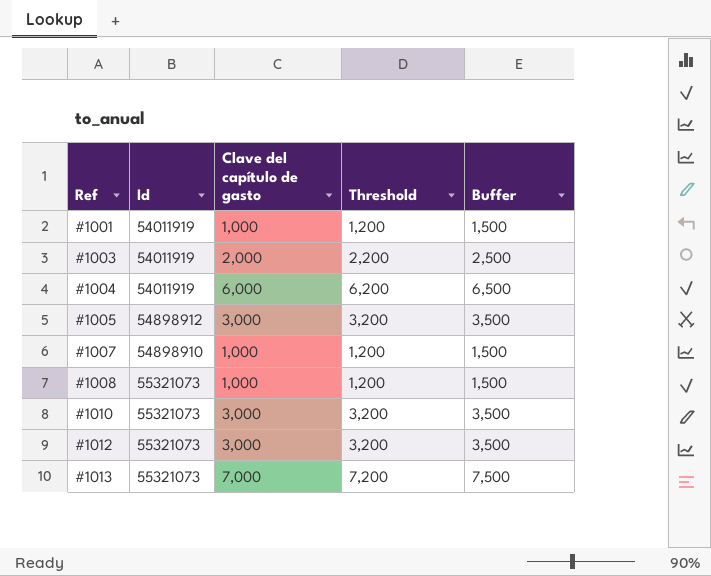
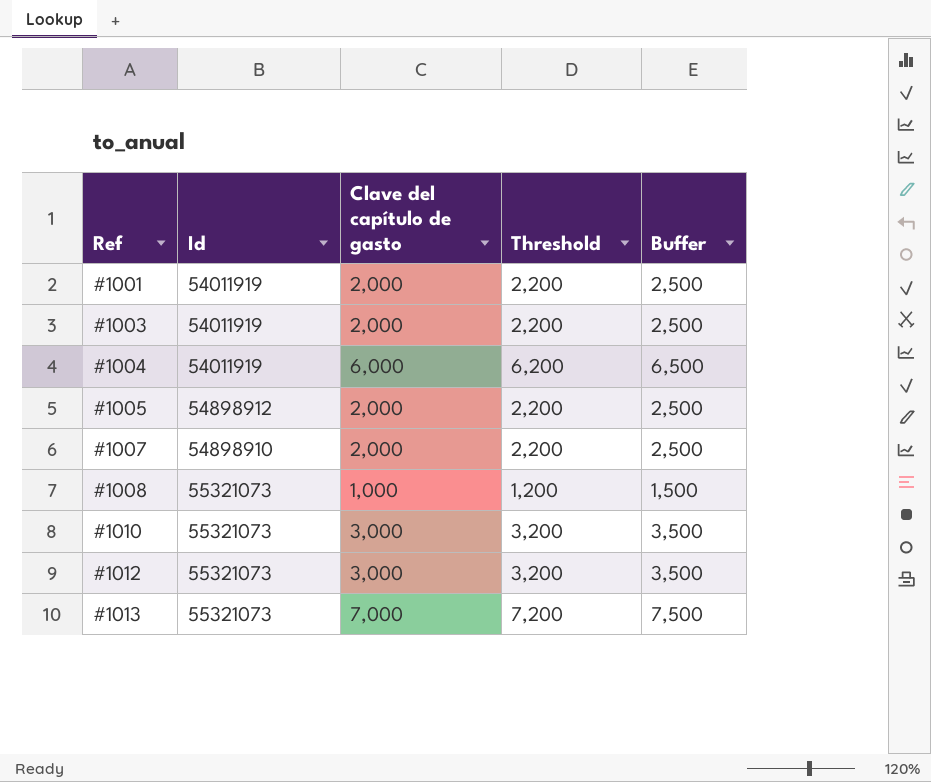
#1001 | Clave del capítulo de gasto: 1,000 -> 2,000
#1001 | Threshold: 1,200 -> 2,200
#1001 | Buffer: 1,500 -> 2,500
#1005 | Clave del capítulo de gasto: 3,000 -> 2,000
#1005 | Threshold: 3,200 -> 2,200
#1005 | Buffer: 3,500 -> 2,500
#1007 | Clave del capítulo de gasto: 1,000 -> 2,000
#1007 | Threshold: 1,200 -> 2,200
#1007 | Buffer: 1,500 -> 2,500

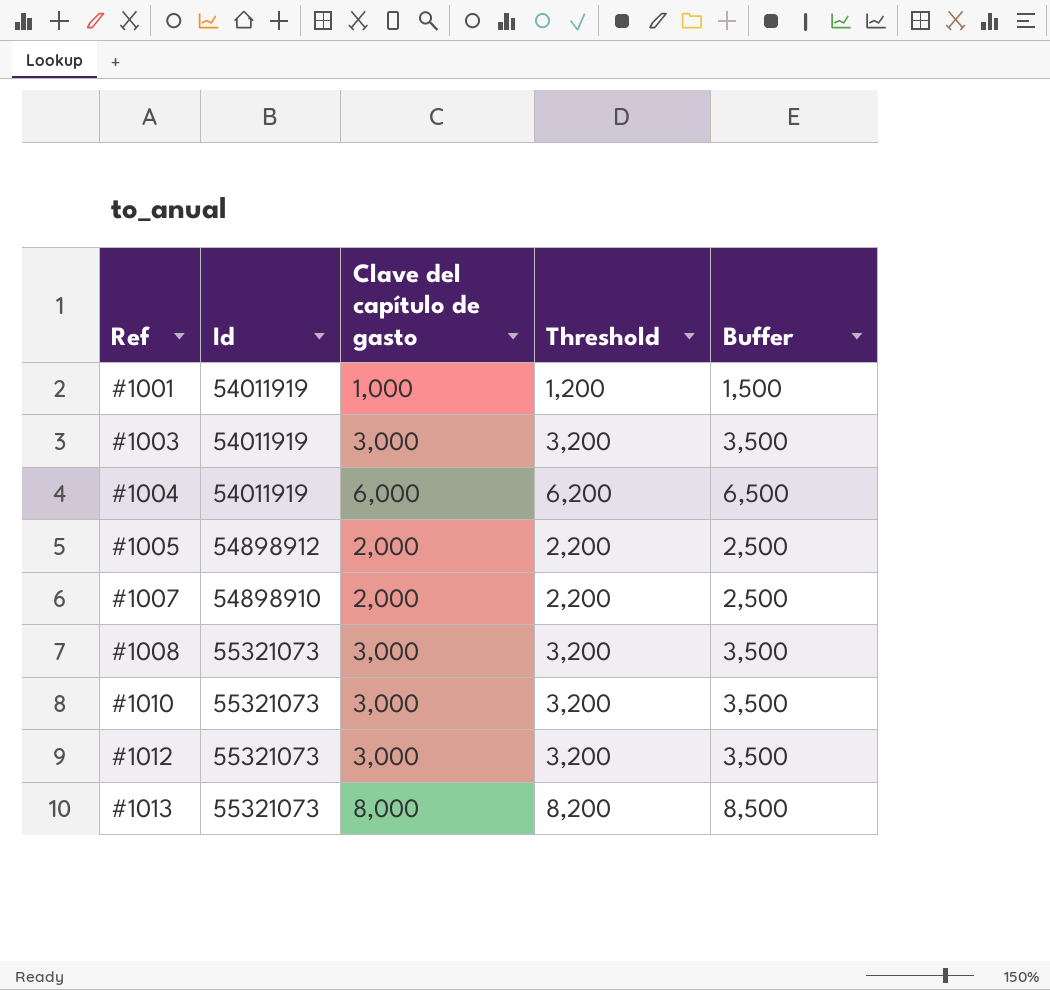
#1001 | Clave del capítulo de gasto: 2,000 -> 1,000
#1001 | Threshold: 2,200 -> 1,200
#1001 | Buffer: 2,500 -> 1,500
#1003 | Clave del capítulo de gasto: 2,000 -> 3,000
#1003 | Threshold: 2,200 -> 3,200
#1003 | Buffer: 2,500 -> 3,500
#1008 | Clave del capítulo de gasto: 1,000 -> 3,000
#1008 | Threshold: 1,200 -> 3,200
#1008 | Buffer: 1,500 -> 3,500
#1013 | Clave del capítulo de gasto: 7,000 -> 8,000
#1013 | Threshold: 7,200 -> 8,200
#1013 | Buffer: 7,500 -> 8,500

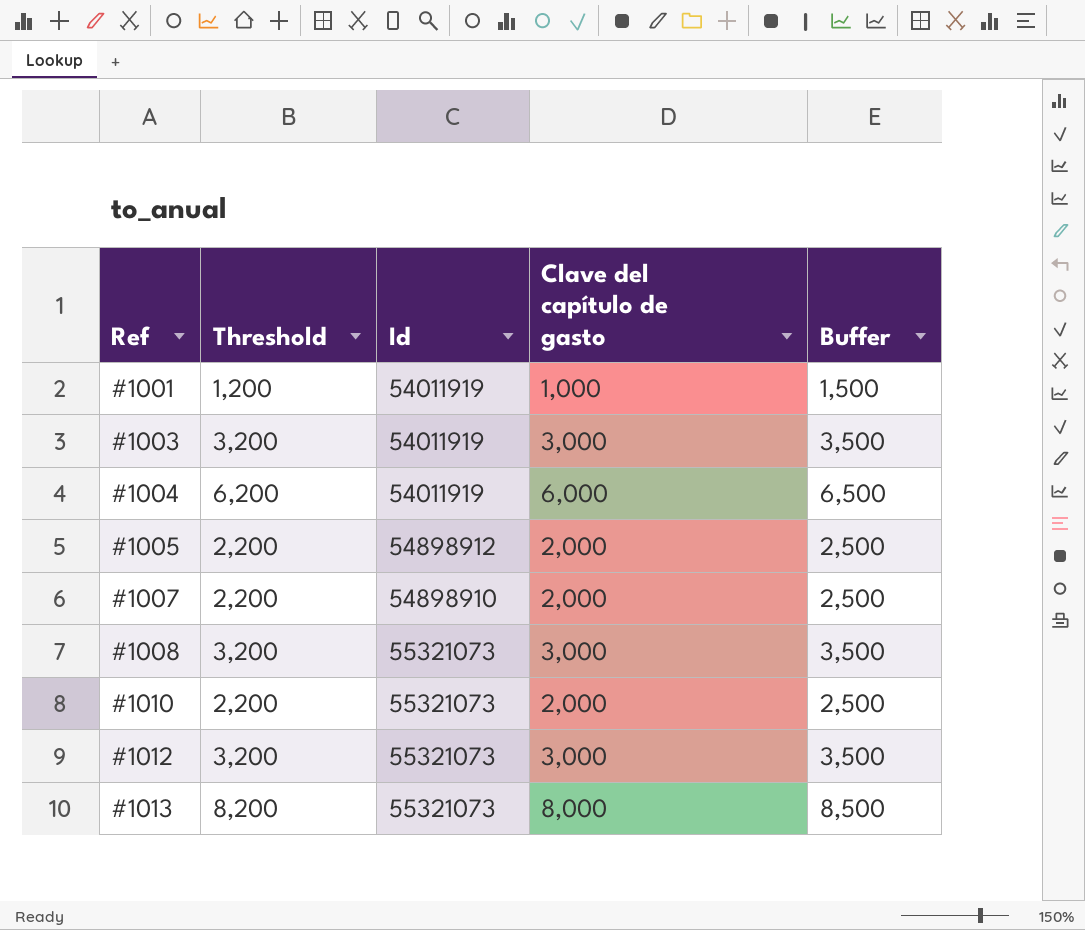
column Threshold | position: 4 -> 2
#1010 | Threshold: 3,200 -> 2,200
#1010 | Clave del capítulo de gasto: 3,000 -> 2,000
#1010 | Buffer: 3,500 -> 2,500

